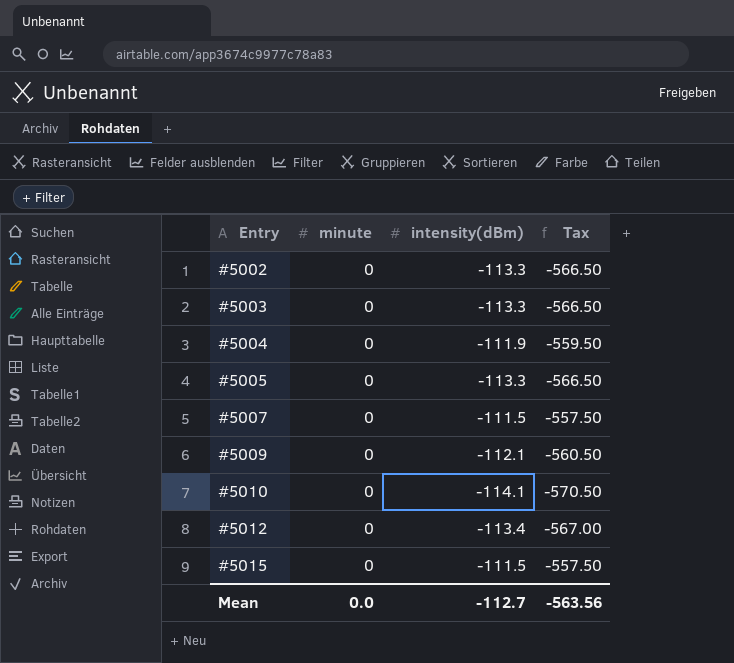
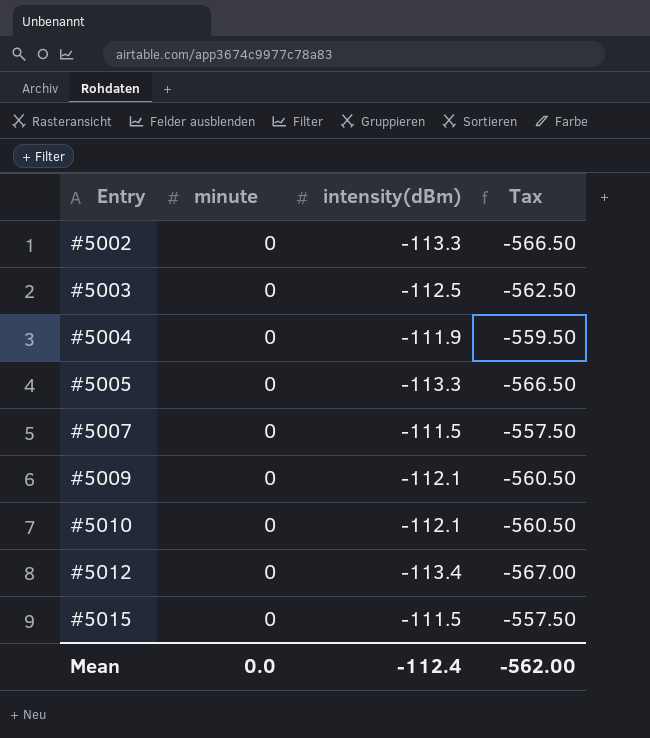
#5003 | intensity(dBm): -113.3 -> -112.5
#5003 | Tax: -566.50 -> -562.50
#5010 | intensity(dBm): -114.1 -> -112.1
#5010 | Tax: -570.50 -> -560.50
Mean | intensity(dBm): -112.7 -> -112.4
Mean | Tax: -563.56 -> -562.00

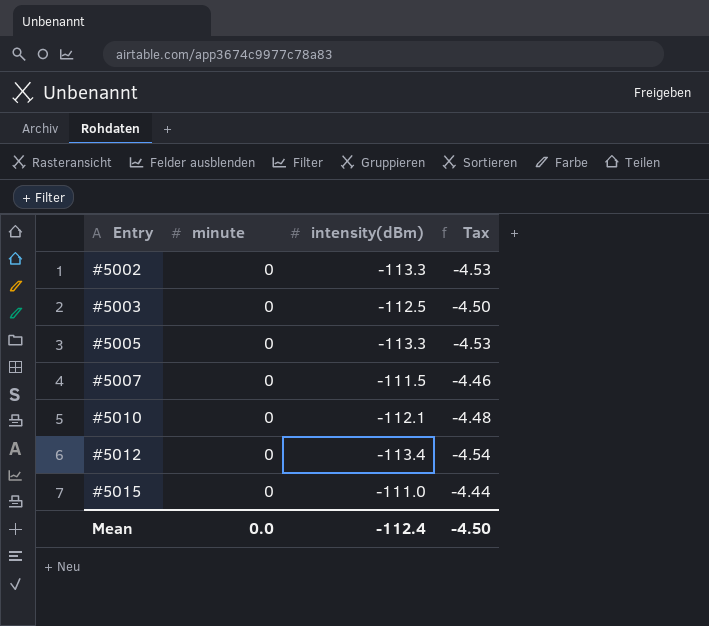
column Tax | formula: [intensity(dBm)] * 5 -> [intensity(dBm)] * 0.04
row #5004: 0 | -111.9 | -559.50 -> none
row #5009: 0 | -112.1 | -560.50 -> none
#5015 | intensity(dBm): -111.5 -> -111.0
Mean | Tax: -562.00 -> -4.50

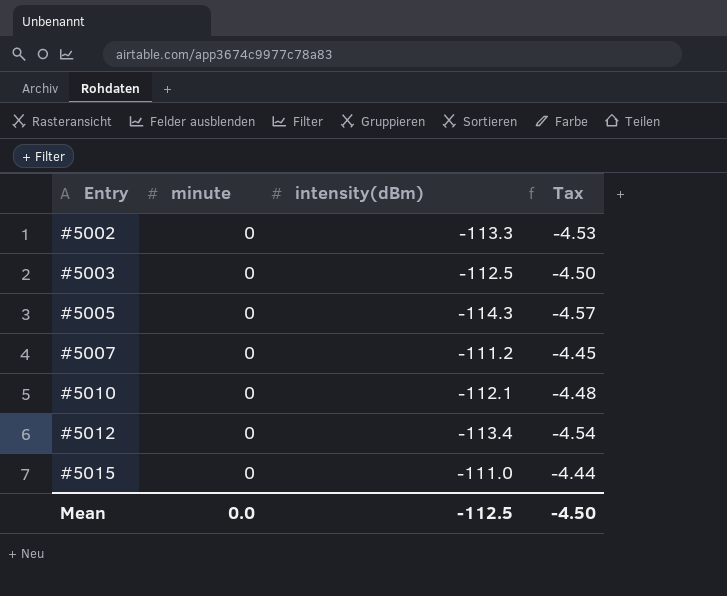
#5005 | intensity(dBm): -113.3 -> -114.3
#5005 | Tax: -4.53 -> -4.57
#5007 | intensity(dBm): -111.5 -> -111.2
#5007 | Tax: -4.46 -> -4.45
Mean | intensity(dBm): -112.4 -> -112.5

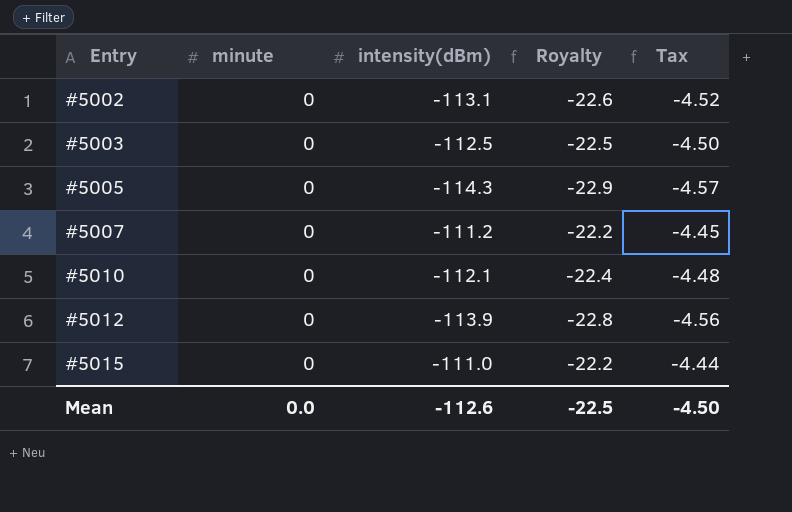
column Royalty | formula: none -> [intensity(dBm)] * 0.2
#5002 | intensity(dBm): -113.3 -> -113.1
#5002 | Tax: -4.53 -> -4.52
#5012 | intensity(dBm): -113.4 -> -113.9
#5012 | Tax: -4.54 -> -4.56
Mean | intensity(dBm): -112.5 -> -112.6

